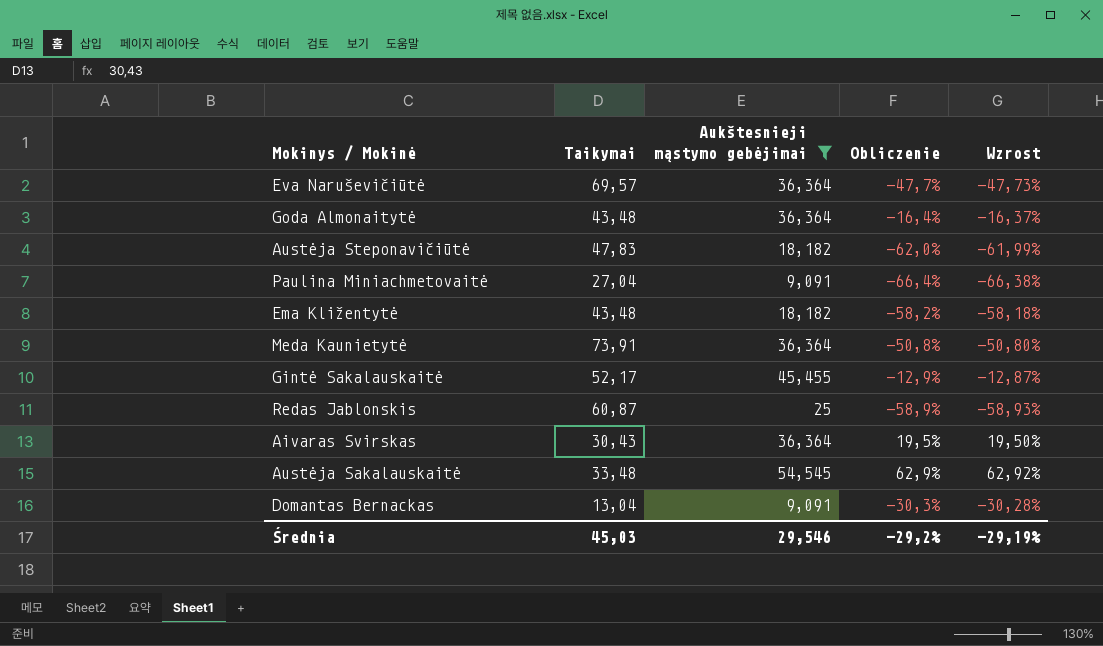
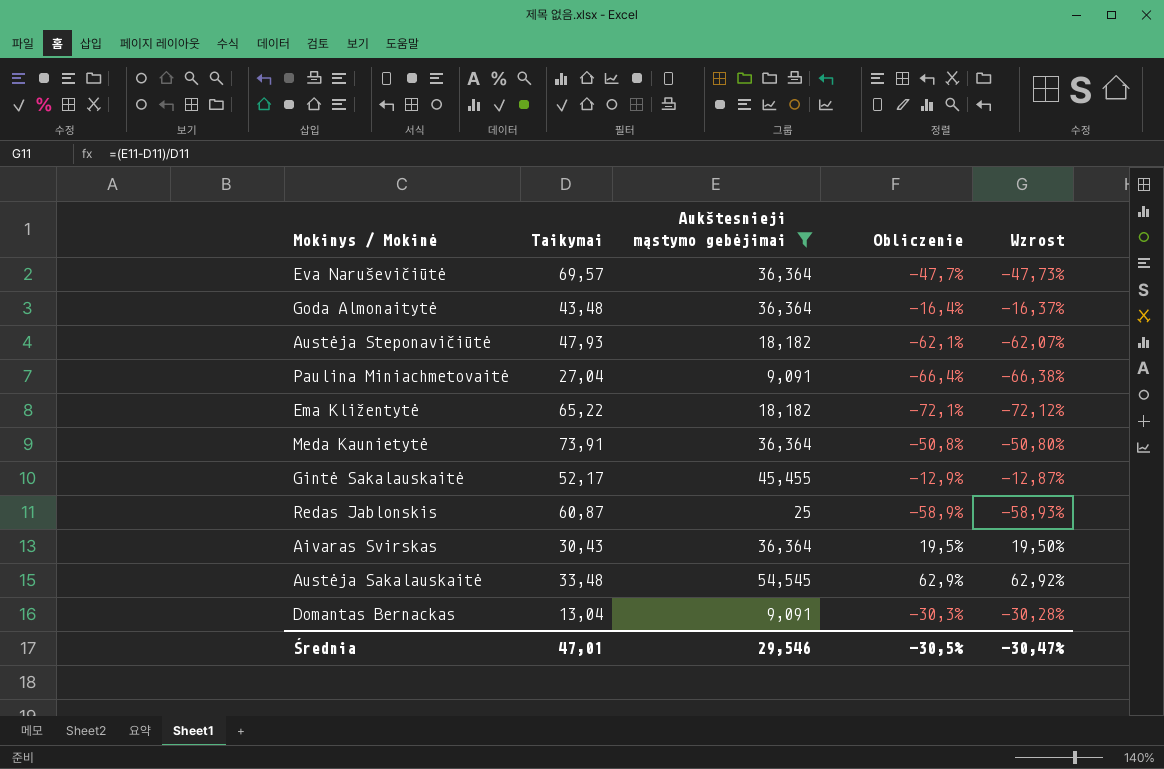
Austėja Steponavičiūtė | Taikymai: 47,83 -> 47,93
Austėja Steponavičiūtė | Obliczenie: -62,0% -> -62,1%
Austėja Steponavičiūtė | Wzrost: -61,99% -> -62,07%
Ema Kližentytė | Taikymai: 43,48 -> 65,22
Ema Kližentytė | Obliczenie: -58,2% -> -72,1%
Ema Kližentytė | Wzrost: -58,18% -> -72,12%
Średnia | Taikymai: 45,03 -> 47,01
Średnia | Obliczenie: -29,2% -> -30,5%
Średnia | Wzrost: -29,19% -> -30,47%

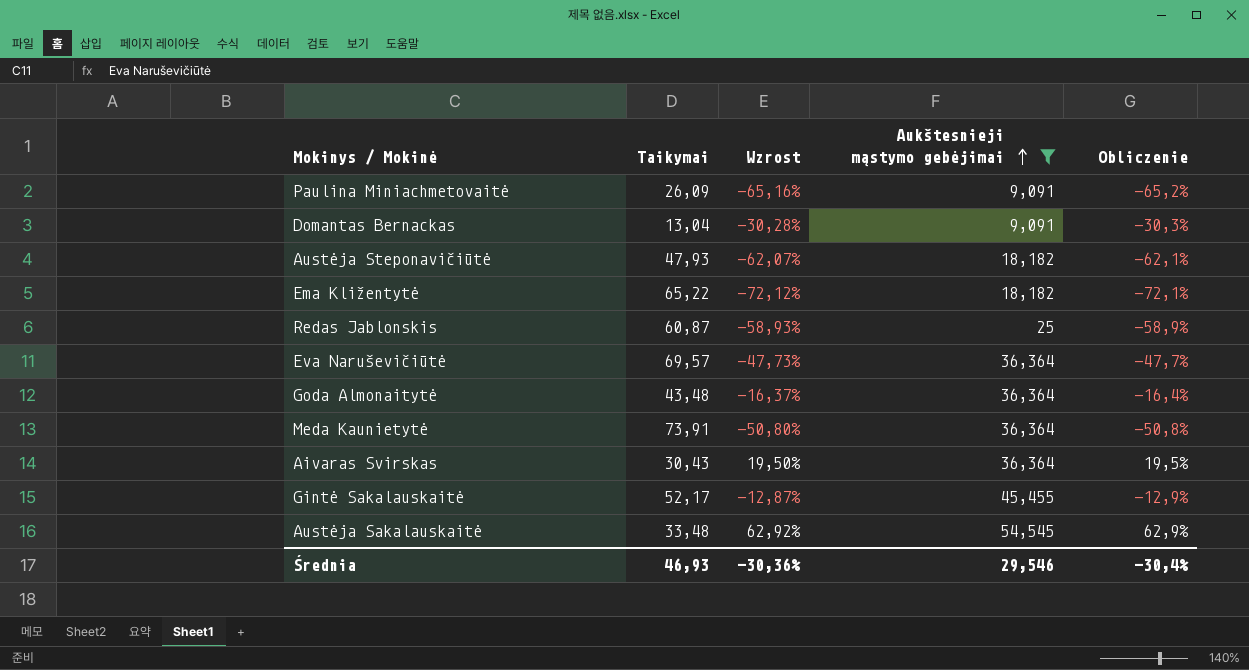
row order: none -> Aukštesnieji mąstymo gebėjimai ascending
column Wzrost | position: 5 -> 3
Paulina Miniachmetovaitė | Taikymai: 27,04 -> 26,09
Paulina Miniachmetovaitė | Wzrost: -66,38% -> -65,16%
Paulina Miniachmetovaitė | Obliczenie: -66,4% -> -65,2%
Średnia | Taikymai: 47,01 -> 46,93
Średnia | Wzrost: -30,47% -> -30,36%
Średnia | Obliczenie: -30,5% -> -30,4%

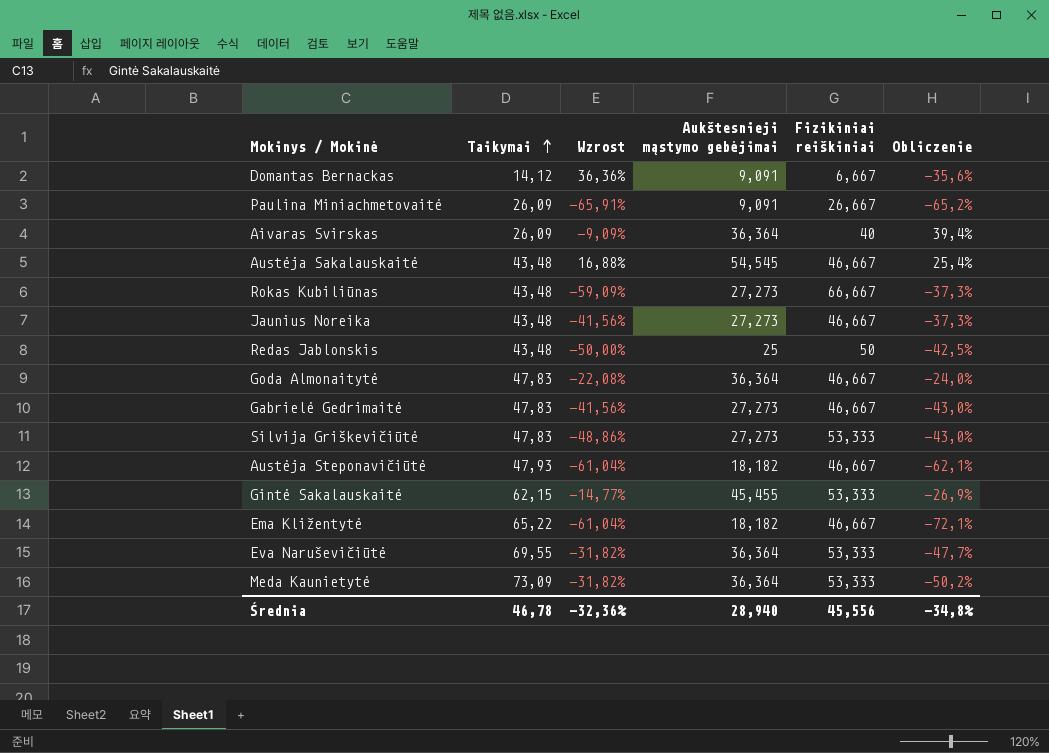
filter: Aukštesnieji mąstymo gebėjimai != 27,273 -> none
row order: Aukštesnieji mąstymo gebėjimai ascending -> Taikymai ascending
column Wzrost | formula: ([Aukštesnieji mąstymo gebėjimai] - [Taikymai]) / [Taikymai] -> ([Aukštesnieji mąstymo gebėjimai] - [Fizikiniai reiškiniai]) / [Fizikiniai reiškiniai]
column Fizikiniai reiškiniai | position: none -> 5
Domantas Bernackas | Taikymai: 13,04 -> 14,12
Domantas Bernackas | Obliczenie: -30,3% -> -35,6%
Aivaras Svirskas | Taikymai: 30,43 -> 26,09
Aivaras Svirskas | Obliczenie: 19,5% -> 39,4%
Austėja Sakalauskaitė | Taikymai: 33,48 -> 43,48
Austėja Sakalauskaitė | Obliczenie: 62,9% -> 25,4%
Redas Jablonskis | Taikymai: 60,87 -> 43,48
Redas Jablonskis | Obliczenie: -58,9% -> -42,5%
Goda Almonaitytė | Taikymai: 43,48 -> 47,83
Goda Almonaitytė | Obliczenie: -16,4% -> -24,0%
Gintė Sakalauskaitė | Taikymai: 52,17 -> 62,15
Gintė Sakalauskaitė | Obliczenie: -12,9% -> -26,9%
Eva Naruševičiūtė | Taikymai: 69,57 -> 69,55
Meda Kaunietytė | Taikymai: 73,91 -> 73,09
Meda Kaunietytė | Obliczenie: -50,8% -> -50,2%
Średnia | Taikymai: 46,93 -> 46,78
Średnia | Wzrost: -30,36% -> -32,36%
Średnia | Aukštesnieji mąstymo gebėjimai: 29,546 -> 28,940
Średnia | Obliczenie: -30,4% -> -34,8%

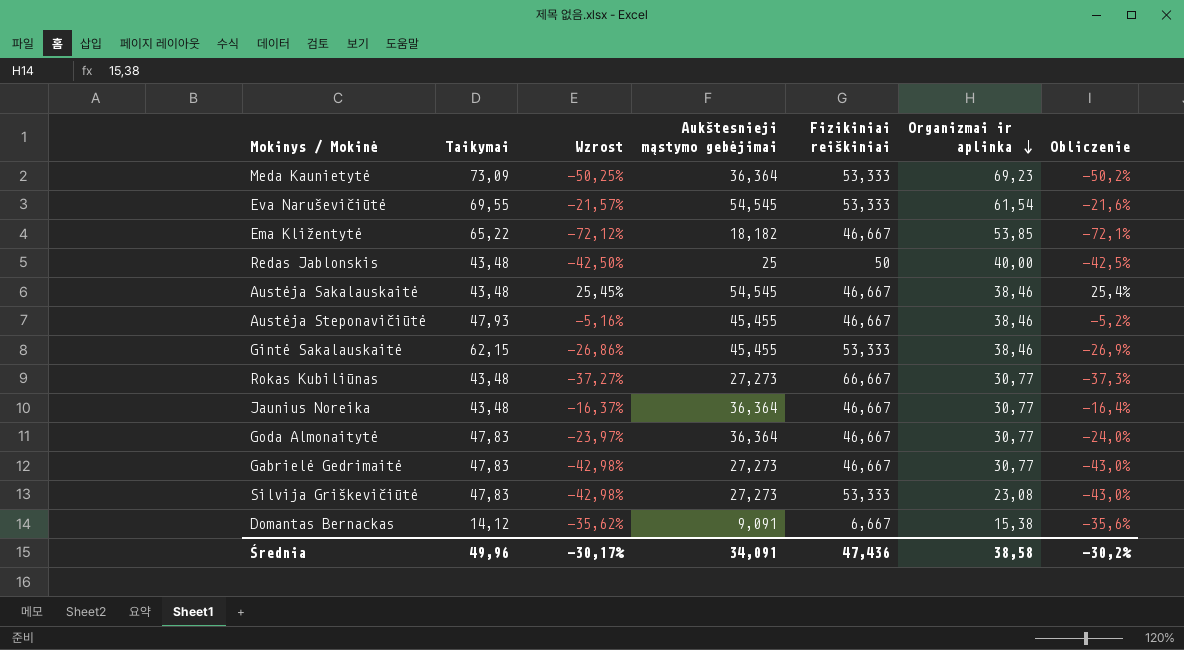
row order: Taikymai ascending -> Organizmai ir aplinka descending
column Wzrost | formula: ([Aukštesnieji mąstymo gebėjimai] - [Fizikiniai reiškiniai]) / [Fizikiniai reiškiniai] -> ([Aukštesnieji mąstymo gebėjimai] - [Taikymai]) / [Taikymai]
column Organizmai ir aplinka | position: none -> 6
row Paulina Miniachmetovaitė: 26,09 | -65,91% | 9,091 | 26,667 | -65,2% -> none
row Aivaras Svirskas: 26,09 | -9,09% | 36,364 | 40 | 39,4% -> none
Eva Naruševičiūtė | Aukštesnieji mąstymo gebėjimai: 36,364 -> 54,545
Eva Naruševičiūtė | Obliczenie: -47,7% -> -21,6%
Austėja Steponavičiūtė | Aukštesnieji mąstymo gebėjimai: 18,182 -> 45,455
Austėja Steponavičiūtė | Obliczenie: -62,1% -> -5,2%
Jaunius Noreika | Aukštesnieji mąstymo gebėjimai: 27,273 -> 36,364
Jaunius Noreika | Obliczenie: -37,3% -> -16,4%
Średnia | Taikymai: 46,78 -> 49,96
Średnia | Wzrost: -32,36% -> -30,17%
Średnia | Aukštesnieji mąstymo gebėjimai: 28,940 -> 34,091
Średnia | Fizikiniai reiškiniai: 45,556 -> 47,436
Średnia | Obliczenie: -34,8% -> -30,2%

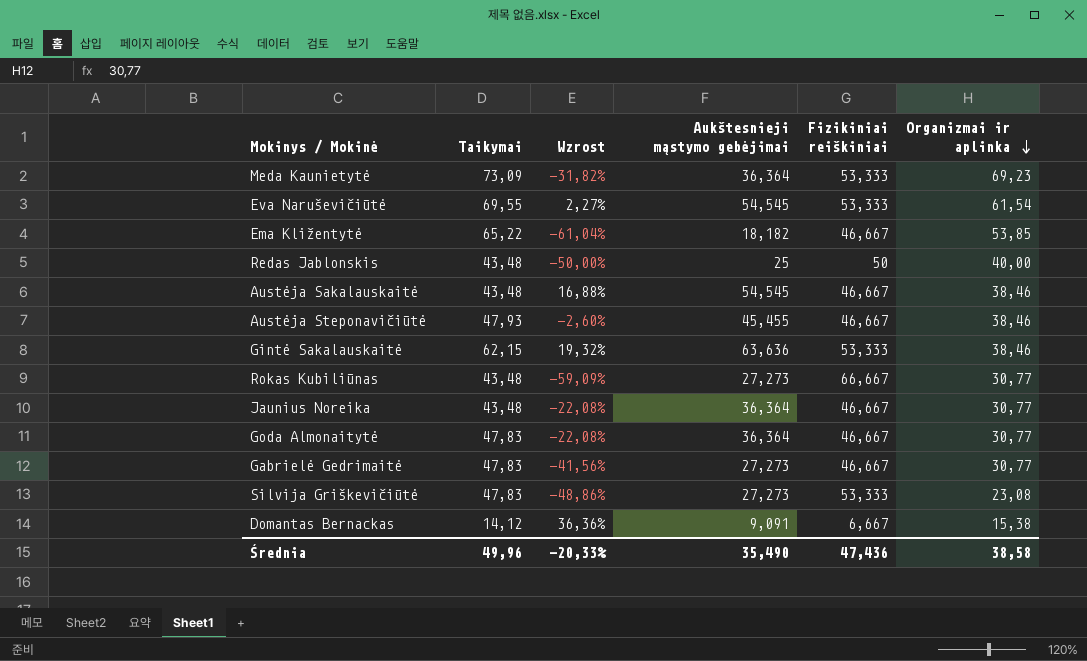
column Obliczenie | formula: ([Aukštesnieji mąstymo gebėjimai] - [Taikymai]) / [Taikymai] -> none
column Wzrost | formula: ([Aukštesnieji mąstymo gebėjimai] - [Taikymai]) / [Taikymai] -> ([Aukštesnieji mąstymo gebėjimai] - [Fizikiniai reiškiniai]) / [Fizikiniai reiškiniai]
Gintė Sakalauskaitė | Aukštesnieji mąstymo gebėjimai: 45,455 -> 63,636
Średnia | Wzrost: -30,17% -> -20,33%
Średnia | Aukštesnieji mąstymo gebėjimai: 34,091 -> 35,490

